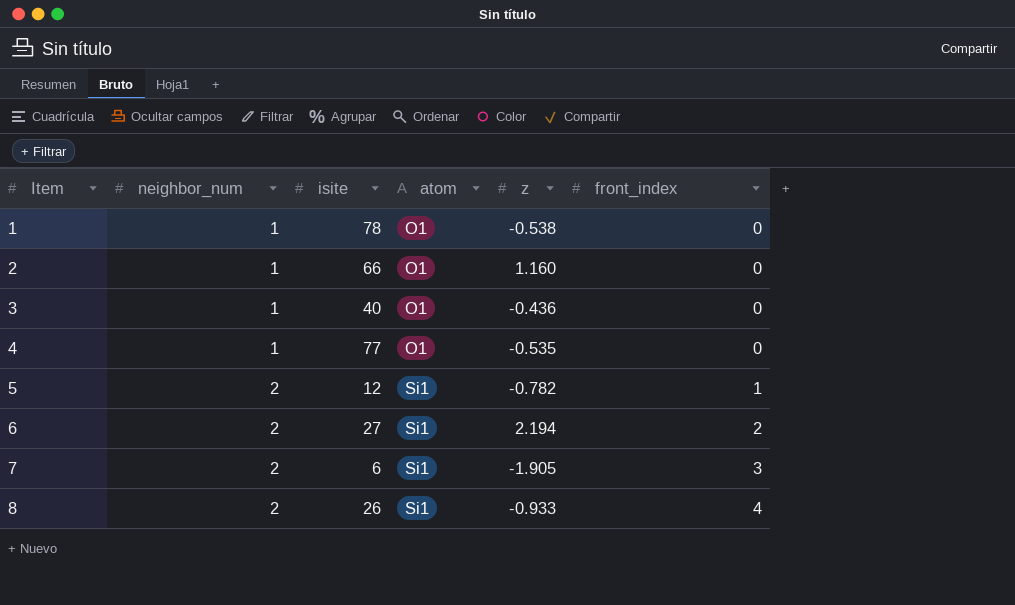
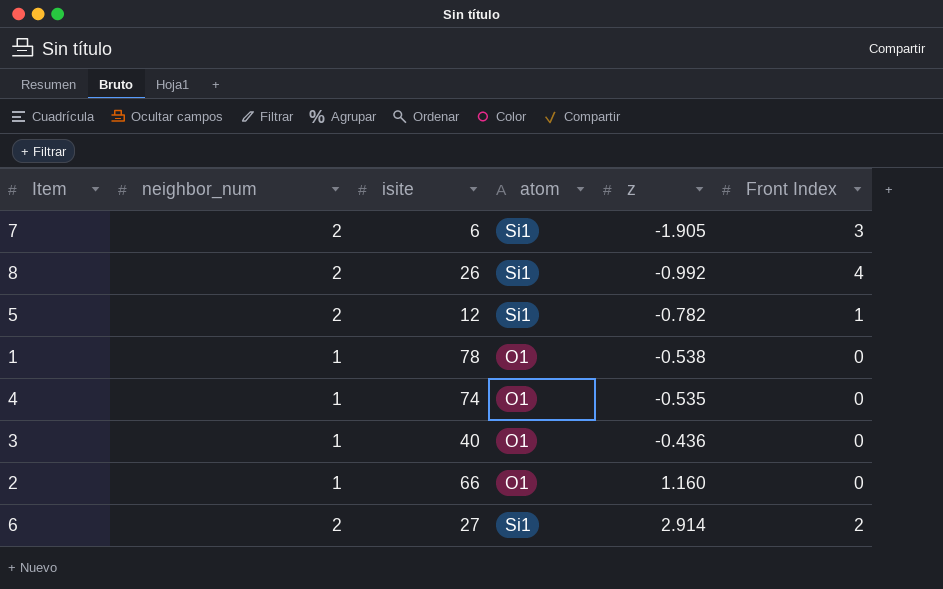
row order: Item ascending -> z ascending
column name: front_index -> Front Index
8 | z: -0.933 -> -0.992
4 | isite: 77 -> 74
6 | z: 2.194 -> 2.914

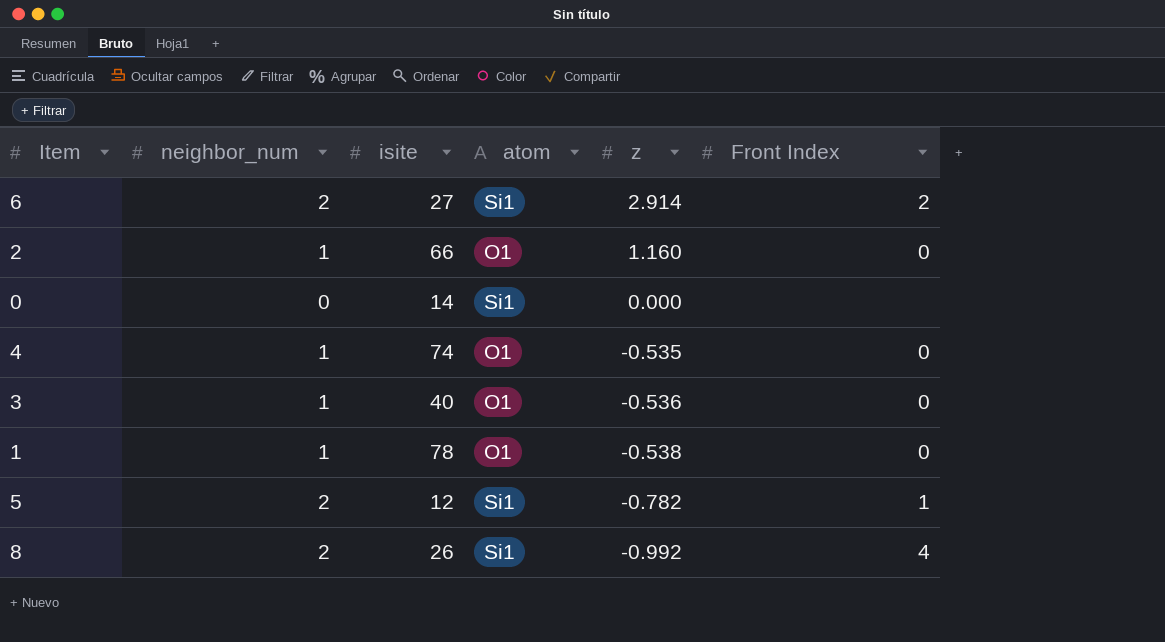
row order: z ascending -> z descending
row 7: 2 | 6 | Si1 | -1.905 | 3 -> none
row 0: none -> 0 | 14 | Si1 | 0.000 | none
3 | z: -0.436 -> -0.536

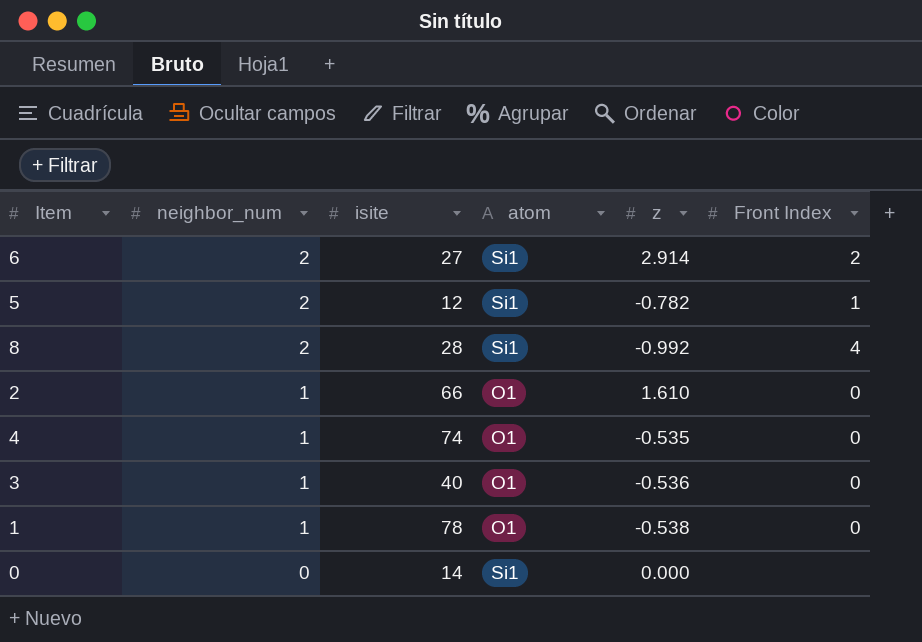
row order: z descending -> neighbor_num descending
8 | isite: 26 -> 28
2 | z: 1.160 -> 1.610

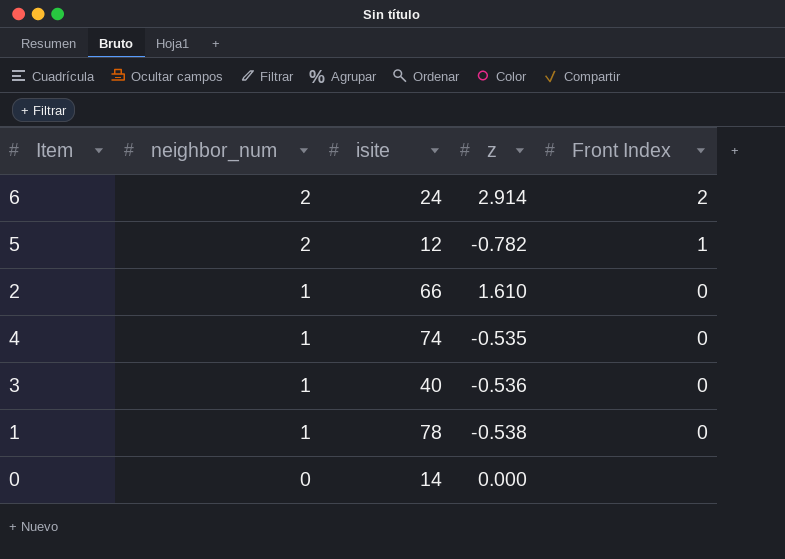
column atom | position: 4 -> none
row 8: 2 | 28 | Si1 | -0.992 | 4 -> none
6 | isite: 27 -> 24

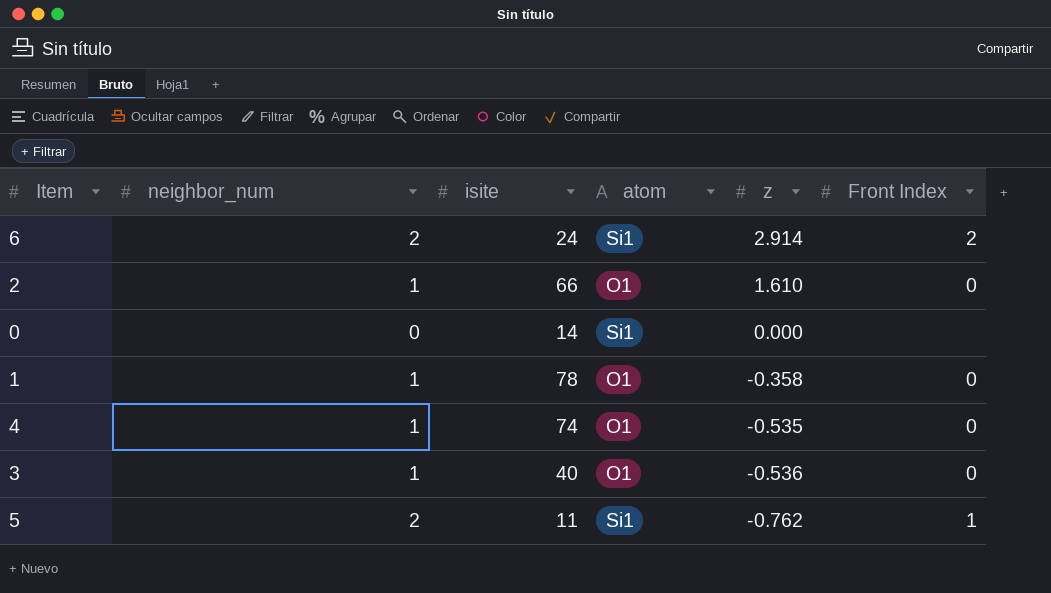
row order: neighbor_num descending -> z descending
column atom | position: none -> 4
1 | z: -0.538 -> -0.358
5 | isite: 12 -> 11
5 | z: -0.782 -> -0.762

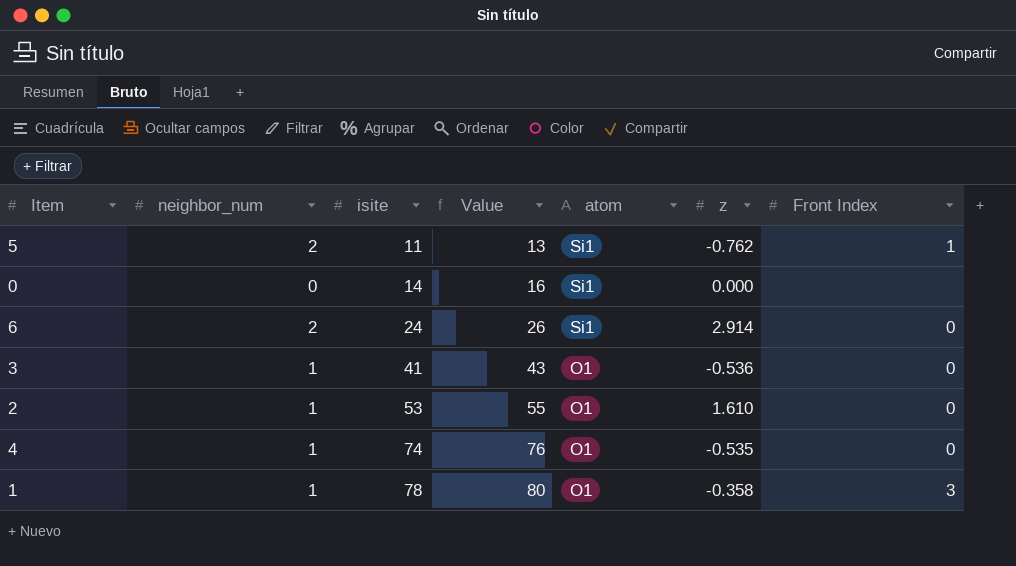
row order: z descending -> isite ascending
column Value | formula: none -> [isite] + 2
6 | Front Index: 2 -> 0
3 | isite: 40 -> 41
2 | isite: 66 -> 53
1 | Front Index: 0 -> 3

